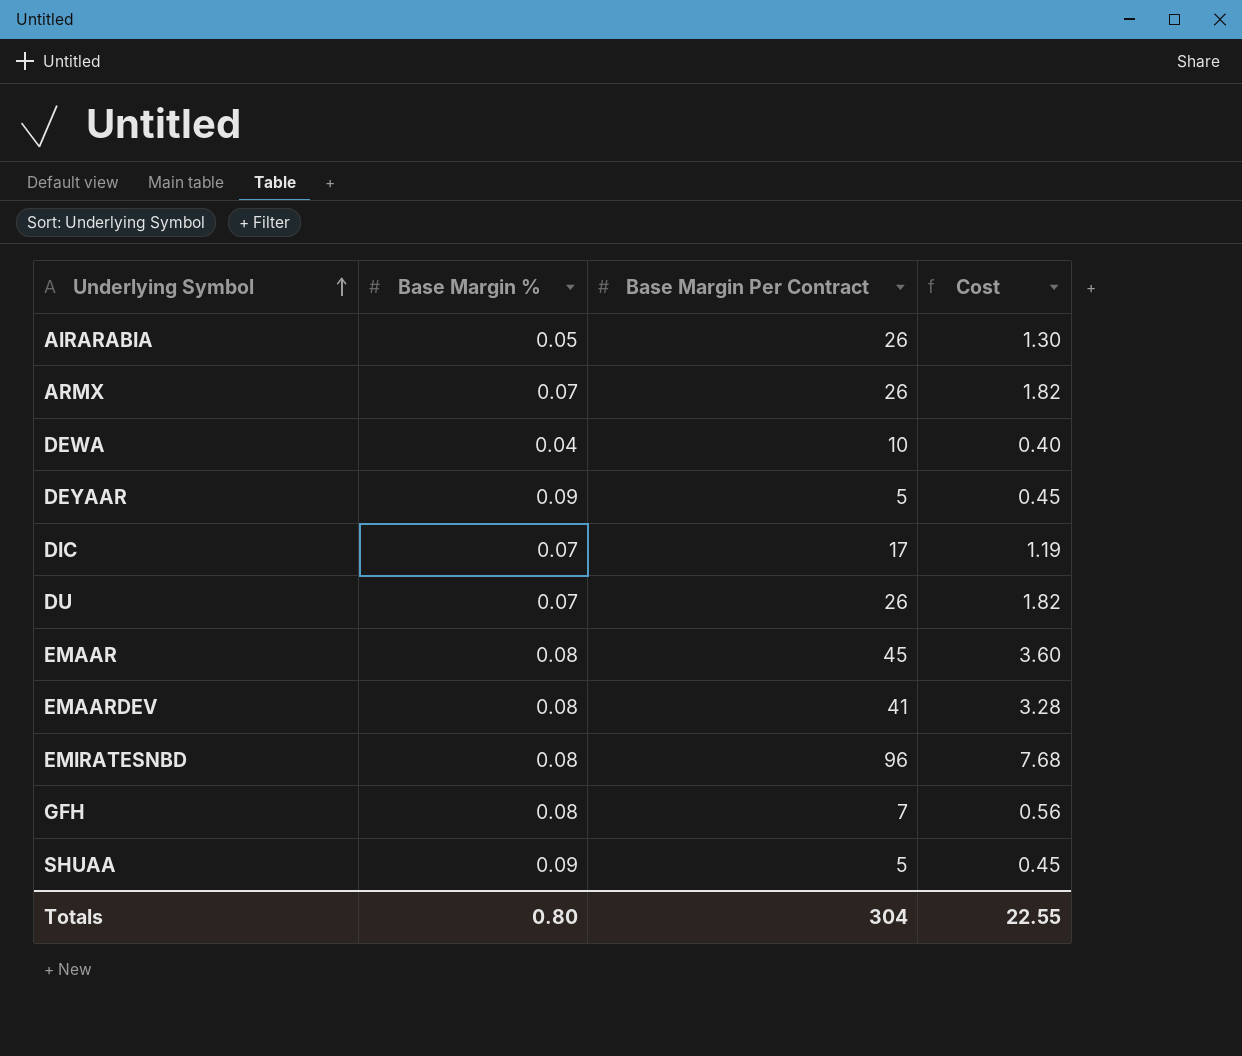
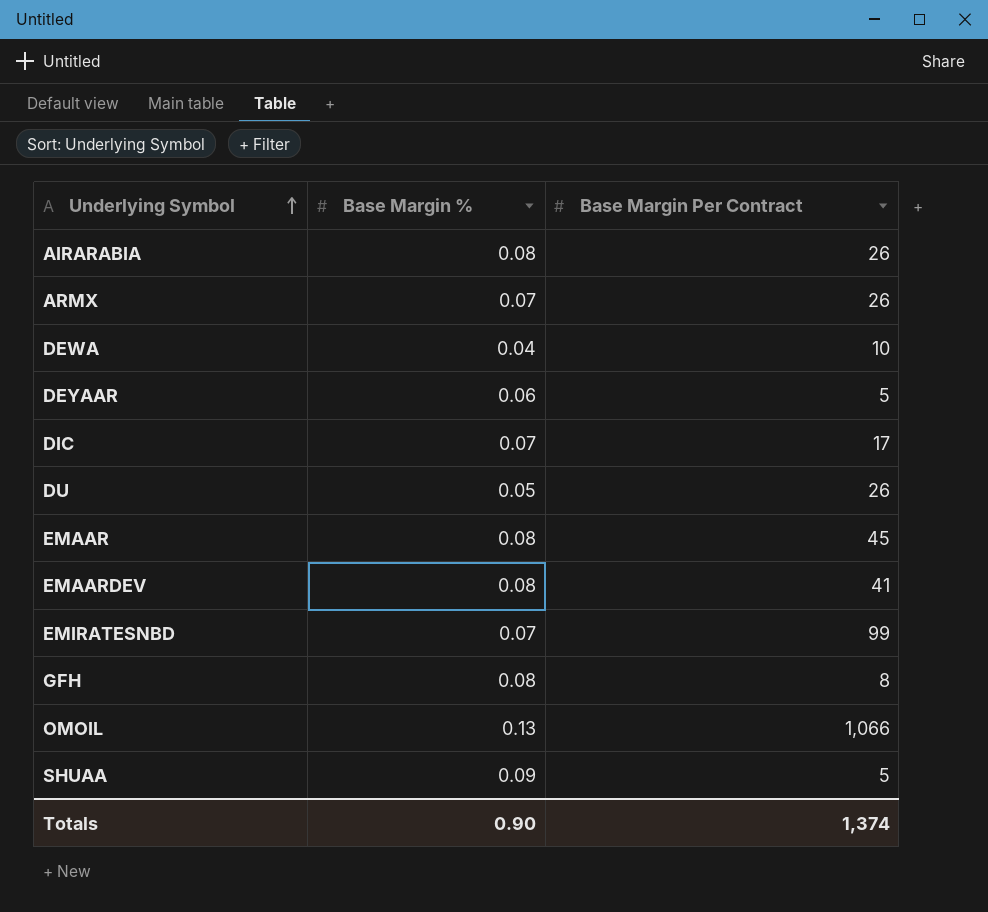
column Cost | formula: [Base Margin %] * [Base Margin Per Contract] -> none
AIRARABIA | Base Margin %: 0.05 -> 0.08
DEYAAR | Base Margin %: 0.09 -> 0.06
DU | Base Margin %: 0.07 -> 0.05
EMIRATESNBD | Base Margin %: 0.08 -> 0.07
EMIRATESNBD | Base Margin Per Contract: 96 -> 99
GFH | Base Margin Per Contract: 7 -> 8
row OMOIL: none -> 0.13 | 1,066
Totals | Base Margin %: 0.80 -> 0.90
Totals | Base Margin Per Contract: 304 -> 1,374

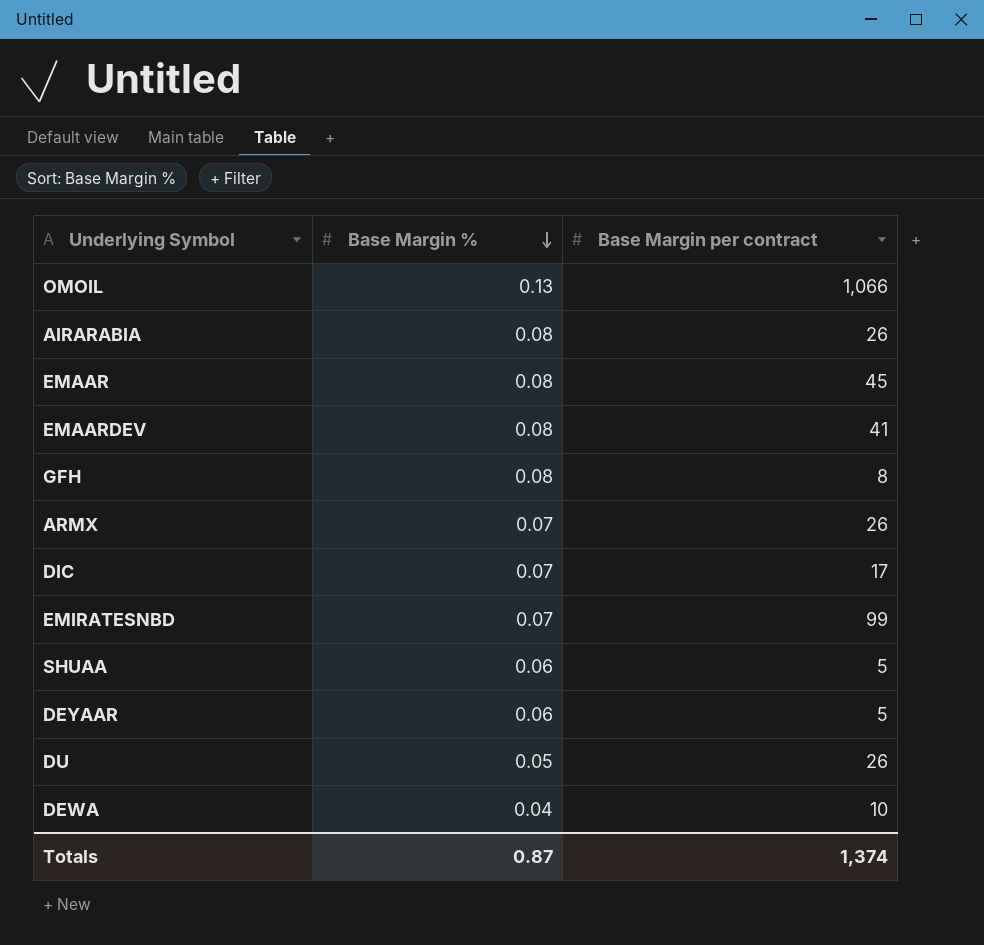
row order: Underlying Symbol ascending -> Base Margin % descending
column name: Base Margin Per Contract -> Base Margin per contract
SHUAA | Base Margin %: 0.09 -> 0.06
Totals | Base Margin %: 0.90 -> 0.87

